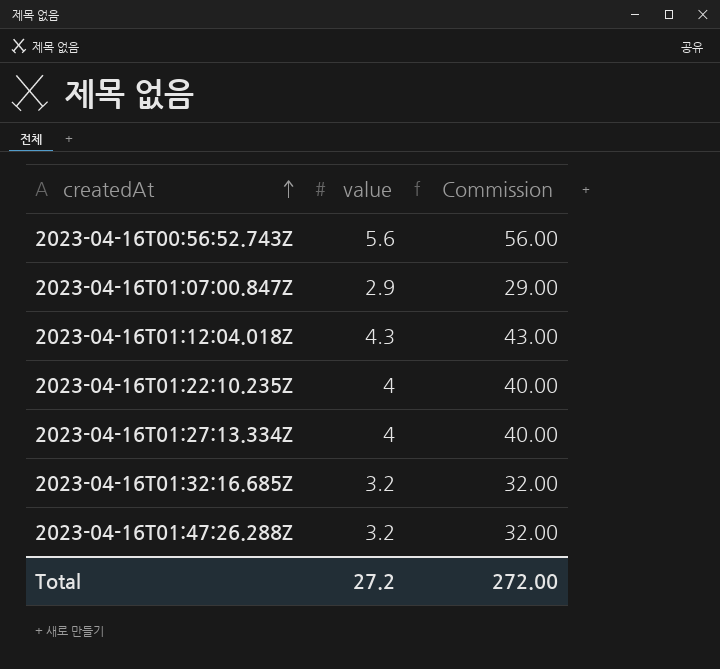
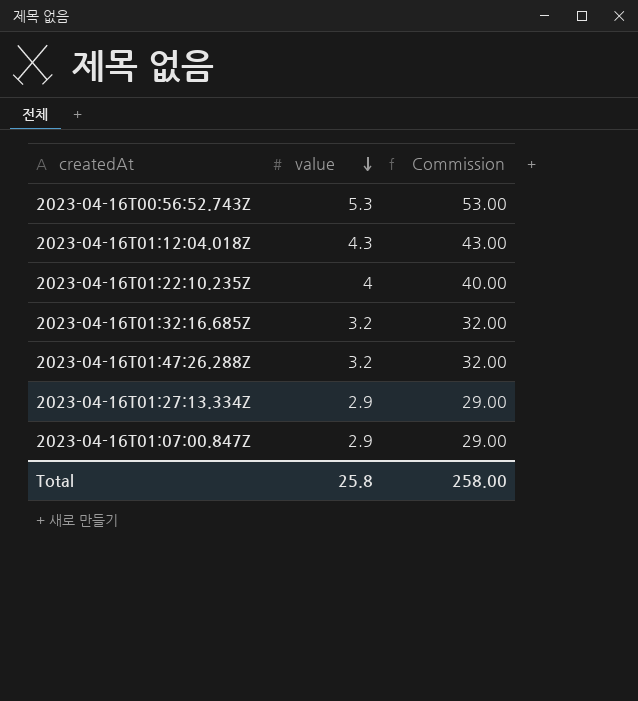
row order: createdAt ascending -> value descending
2023-04-16T00:56:52.743Z | value: 5.6 -> 5.3
2023-04-16T00:56:52.743Z | Commission: 56.00 -> 53.00
2023-04-16T01:27:13.334Z | value: 4 -> 2.9
2023-04-16T01:27:13.334Z | Commission: 40.00 -> 29.00
Total | value: 27.2 -> 25.8
Total | Commission: 272.00 -> 258.00

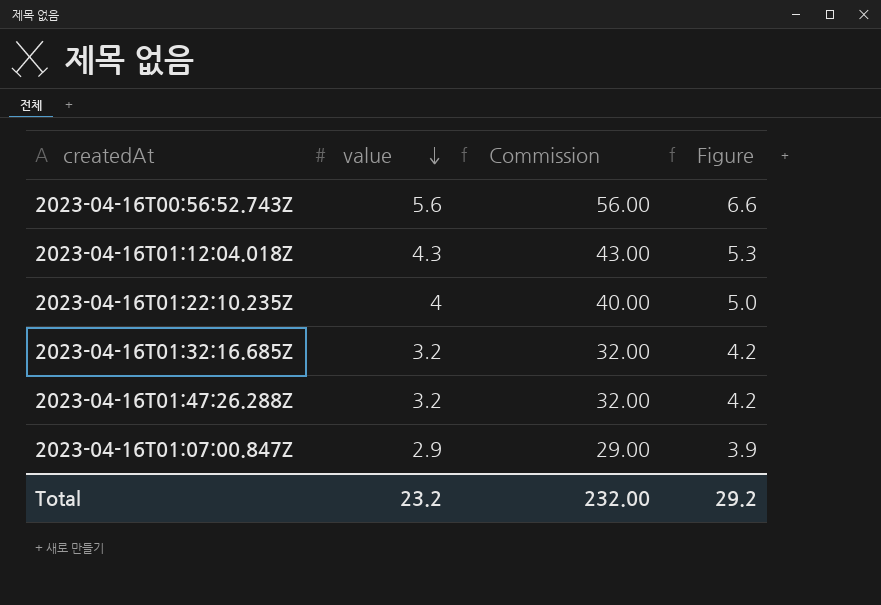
column Figure | formula: none -> [value] + 1
row 2023-04-16T01:27:13.334Z: 2.9 | 29.00 -> none
2023-04-16T00:56:52.743Z | value: 5.3 -> 5.6
2023-04-16T00:56:52.743Z | Commission: 53.00 -> 56.00
Total | value: 25.8 -> 23.2
Total | Commission: 258.00 -> 232.00

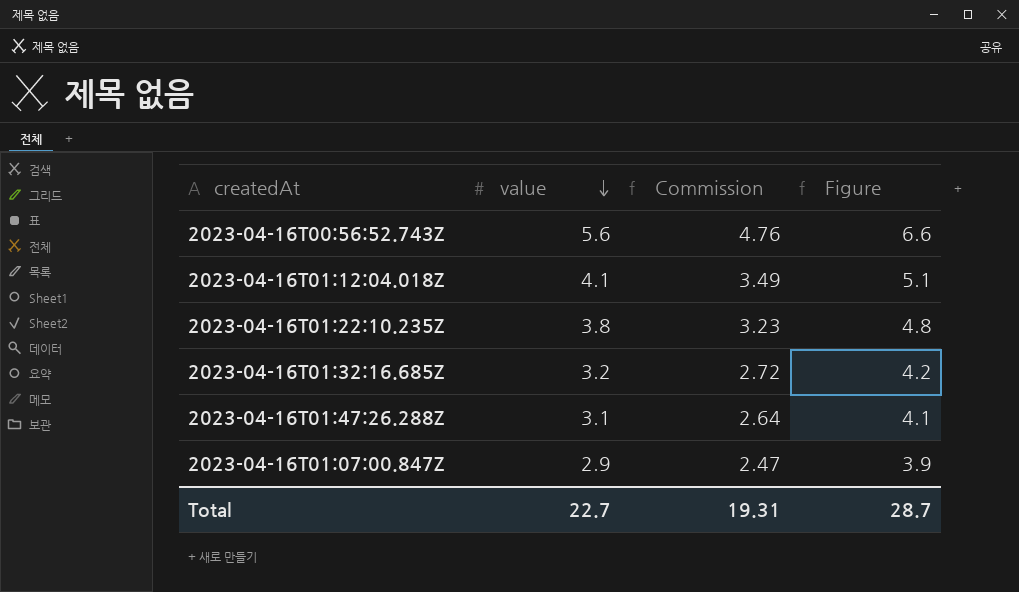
column Commission | formula: [value] * 10 -> [value] * 0.85
2023-04-16T01:12:04.018Z | value: 4.3 -> 4.1
2023-04-16T01:12:04.018Z | Figure: 5.3 -> 5.1
2023-04-16T01:22:10.235Z | value: 4 -> 3.8
2023-04-16T01:22:10.235Z | Figure: 5.0 -> 4.8
2023-04-16T01:47:26.288Z | value: 3.2 -> 3.1
2023-04-16T01:47:26.288Z | Figure: 4.2 -> 4.1
Total | value: 23.2 -> 22.7
Total | Commission: 232.00 -> 19.31
Total | Figure: 29.2 -> 28.7

